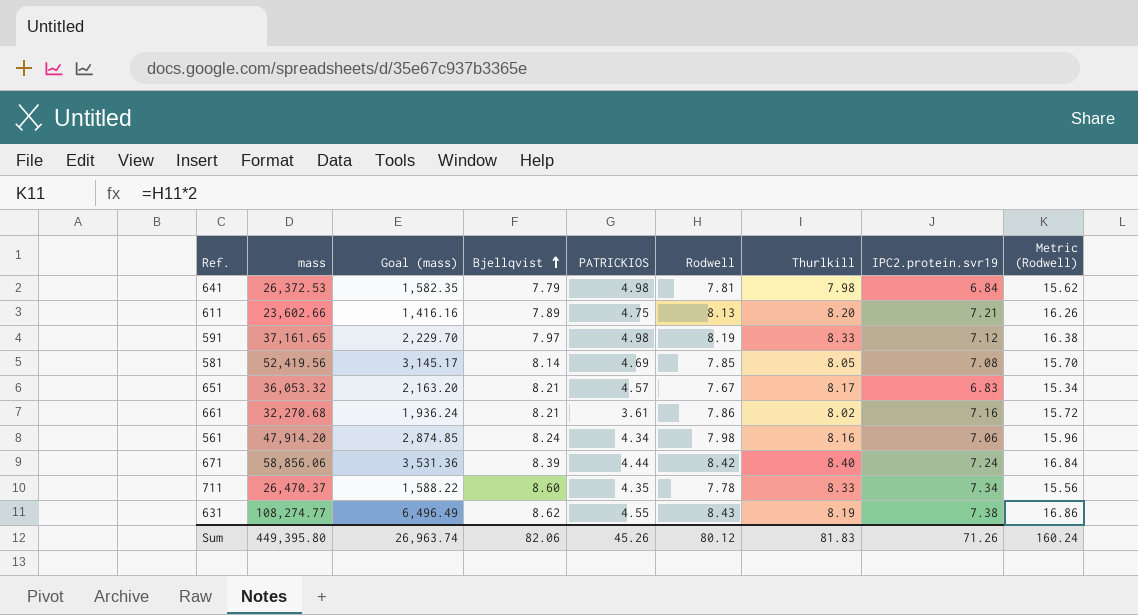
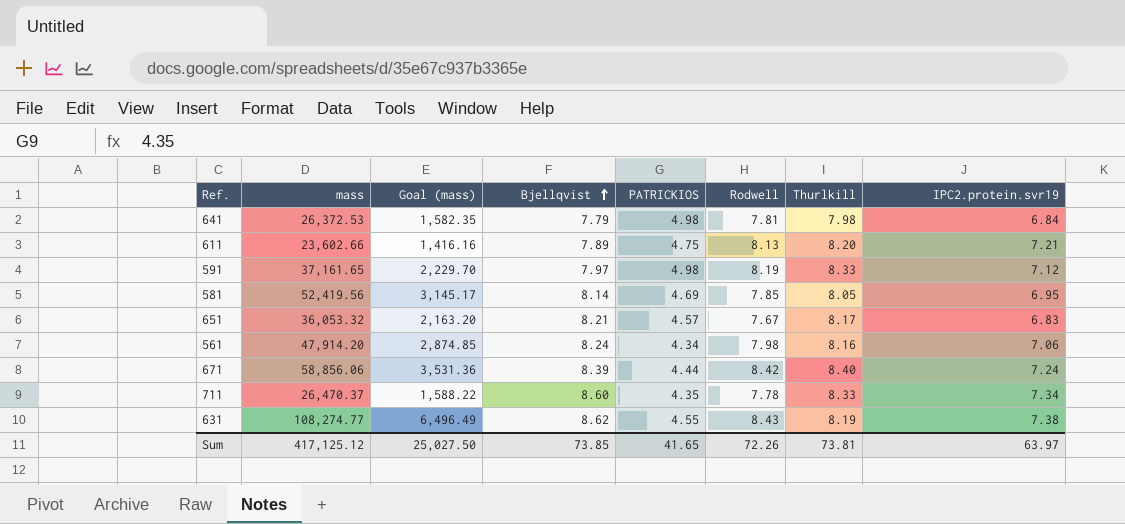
column Metric (Rodwell) | formula: [Rodwell] * 2 -> none
row 661: 32,270.68 | 1,936.24 | 8.21 | 3.61 | 7.86 | 8.02 | 7.16 | 15.72 -> none
581 | IPC2.protein.svr19: 7.08 -> 6.95
Sum | mass: 449,395.80 -> 417,125.12
Sum | Goal (mass): 26,963.74 -> 25,027.50
Sum | Bjellqvist: 82.06 -> 73.85
Sum | PATRICKIOS: 45.26 -> 41.65
Sum | Rodwell: 80.12 -> 72.26
Sum | Thurlkill: 81.83 -> 73.81
Sum | IPC2.protein.svr19: 71.26 -> 63.97

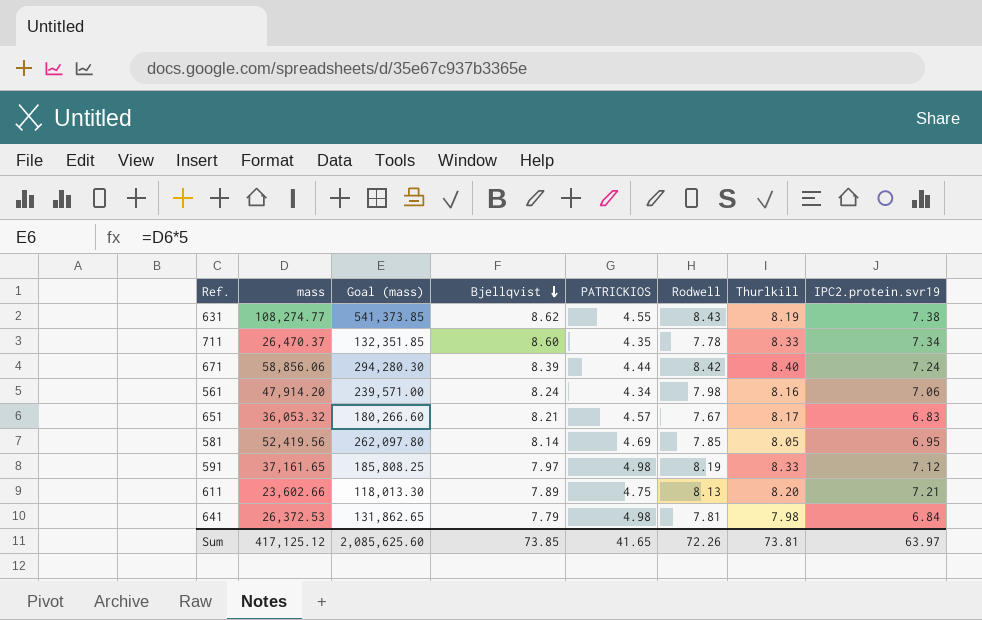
row order: Bjellqvist ascending -> Bjellqvist descending
column Goal (mass) | formula: [mass] * 0.06 -> [mass] * 5
Sum | Goal (mass): 25,027.50 -> 2,085,625.60

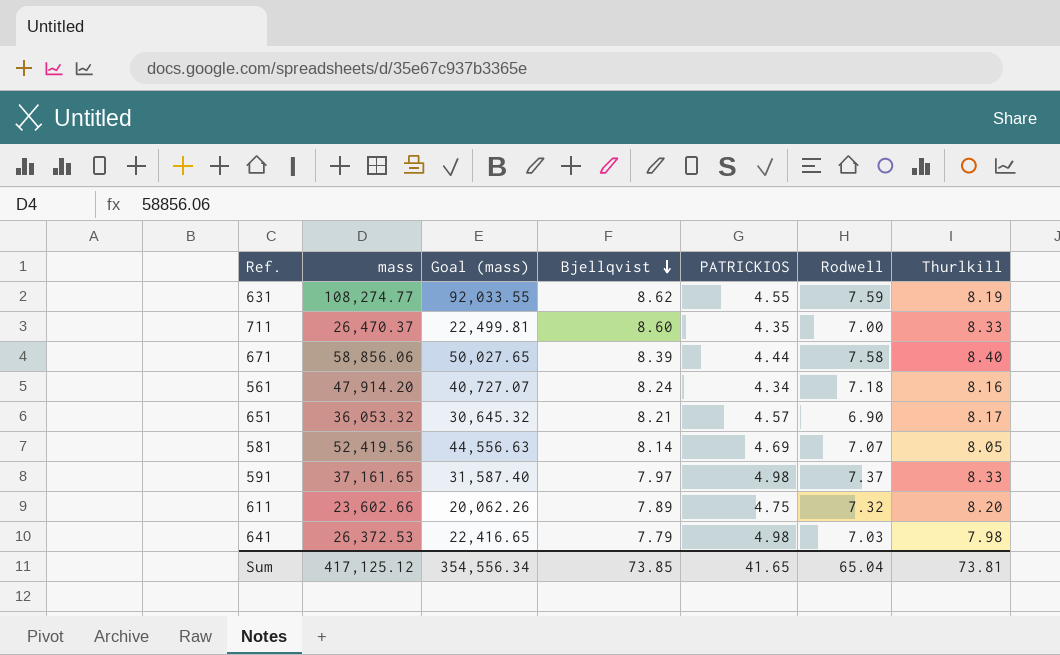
column IPC2.protein.svr19 | position: 8 -> none
column Goal (mass) | formula: [mass] * 5 -> [mass] * 0.85
631 | Rodwell: 8.43 -> 7.59
711 | Rodwell: 7.78 -> 7.00
671 | Rodwell: 8.42 -> 7.58
561 | Rodwell: 7.98 -> 7.18
651 | Rodwell: 7.67 -> 6.90
581 | Rodwell: 7.85 -> 7.07
591 | Rodwell: 8.19 -> 7.37
611 | Rodwell: 8.13 -> 7.32
641 | Rodwell: 7.81 -> 7.03
Sum | Goal (mass): 2,085,625.60 -> 354,556.34
Sum | Rodwell: 72.26 -> 65.04

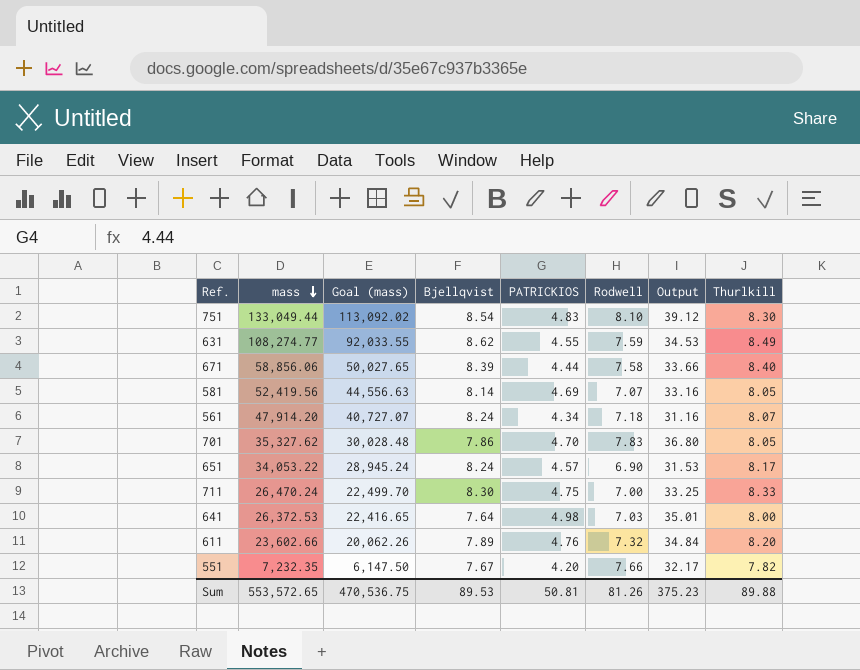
row order: Bjellqvist descending -> mass descending
column Output | formula: none -> [PATRICKIOS] * [Rodwell]
row 591: 37,161.65 | 31,587.40 | 7.97 | 4.98 | 7.37 | 8.33 -> none
row 751: none -> 133,049.44 | 113,092.02 | 8.54 | 4.83 | 8.10 | 39.12 | 8.30
631 | Thurlkill: 8.19 -> 8.49
561 | Thurlkill: 8.16 -> 8.07
row 701: none -> 35,327.62 | 30,028.48 | 7.86 | 4.70 | 7.83 | 36.80 | 8.05
651 | mass: 36,053.32 -> 34,053.22
651 | Goal (mass): 30,645.32 -> 28,945.24
651 | Bjellqvist: 8.21 -> 8.24
711 | mass: 26,470.37 -> 26,470.24
711 | Goal (mass): 22,499.81 -> 22,499.70
711 | Bjellqvist: 8.60 -> 8.30
711 | PATRICKIOS: 4.35 -> 4.75
641 | Bjellqvist: 7.79 -> 7.64
641 | Thurlkill: 7.98 -> 8.00
611 | PATRICKIOS: 4.75 -> 4.76
row 551: none -> 7,232.35 | 6,147.50 | 7.67 | 4.20 | 7.66 | 32.17 | 7.82
Sum | mass: 417,125.12 -> 553,572.65
Sum | Goal (mass): 354,556.34 -> 470,536.75
Sum | Bjellqvist: 73.85 -> 89.53
Sum | PATRICKIOS: 41.65 -> 50.81
Sum | Rodwell: 65.04 -> 81.26
Sum | Thurlkill: 73.81 -> 89.88

